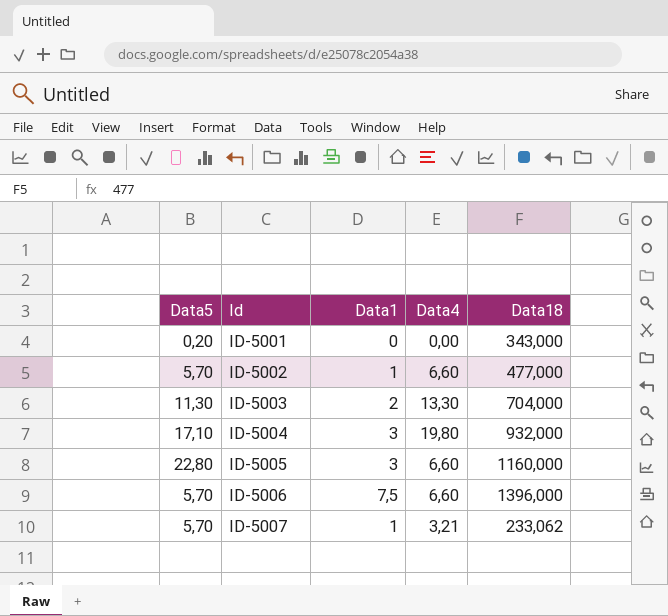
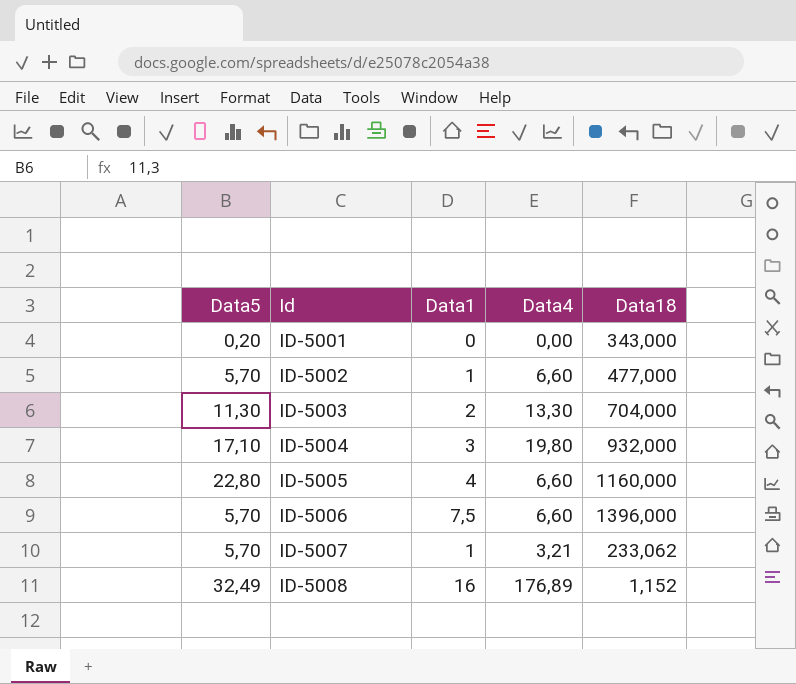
ID-5005 | Data1: 3 -> 4
row ID-5008: none -> 32,49 | 16 | 176,89 | 1,152

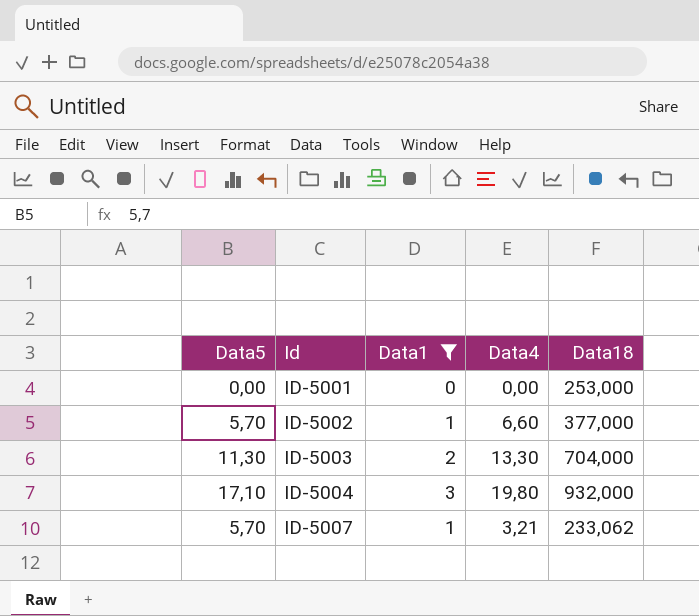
filter: none -> Data1 <= 3
ID-5001 | Data5: 0,20 -> 0,00
ID-5001 | Data18: 343,000 -> 253,000
ID-5002 | Data18: 477,000 -> 377,000

